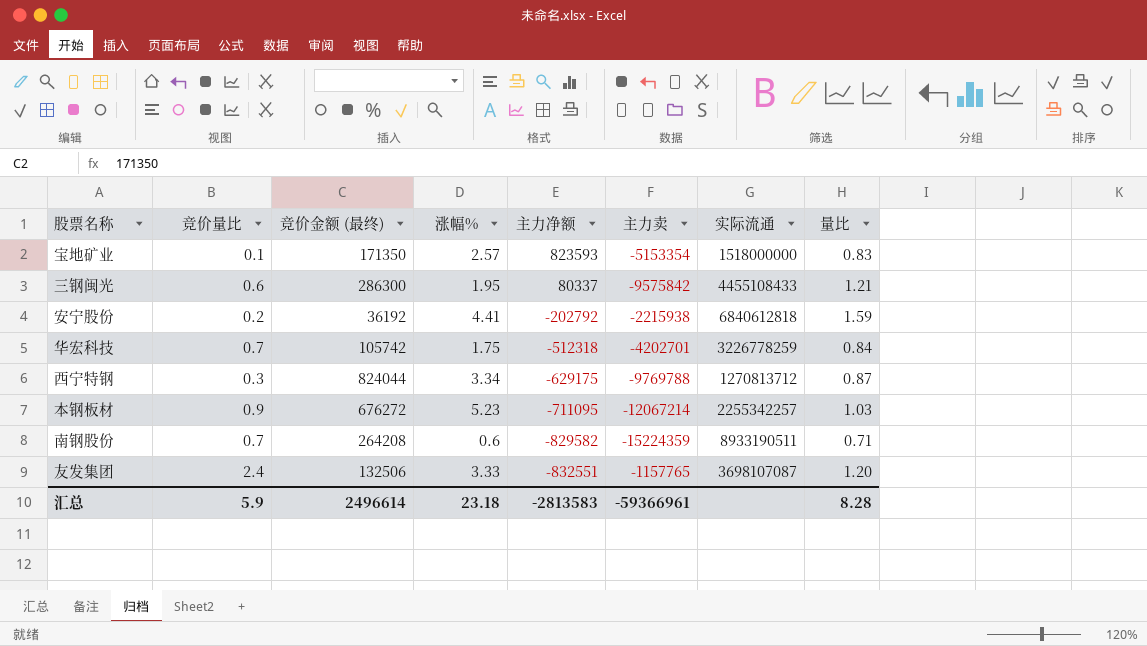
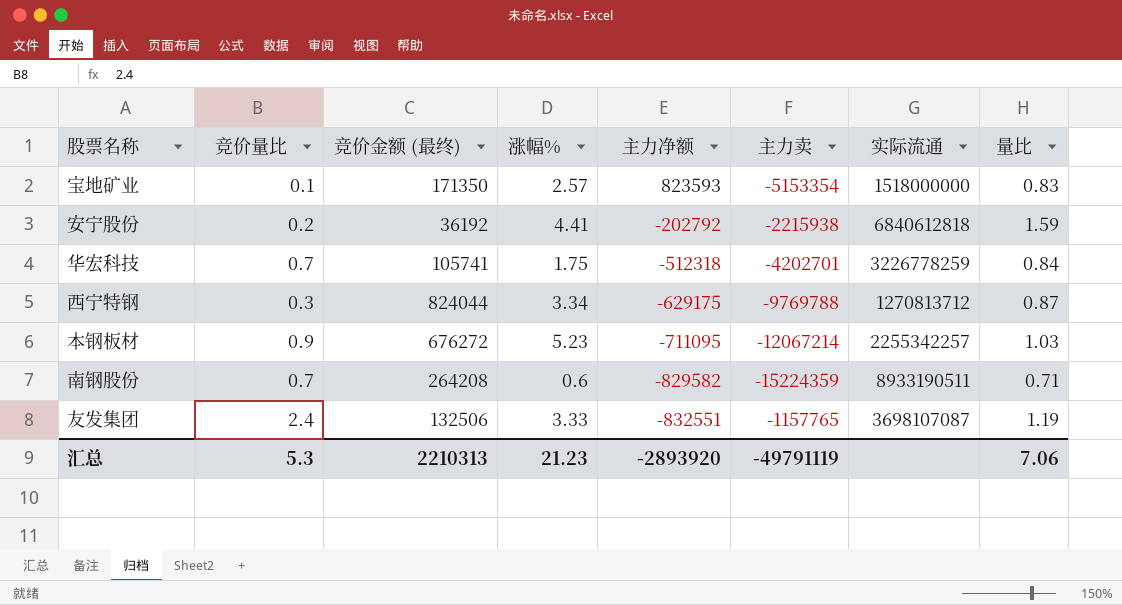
row 三钢闽光: 0.6 | 286300 | 1.95 | 80337 | -9575842 | 4455108433 | 1.21 -> none
华宏科技 | 竞价金额 (最终): 105742 -> 105741
友发集团 | 量比: 1.20 -> 1.19
汇总 | 竞价量比: 5.9 -> 5.3
汇总 | 竞价金额 (最终): 2496614 -> 2210313
汇总 | 涨幅%: 23.18 -> 21.23
汇总 | 主力净额: -2813583 -> -2893920
汇总 | 主力卖: -59366961 -> -49791119
汇总 | 量比: 8.28 -> 7.06

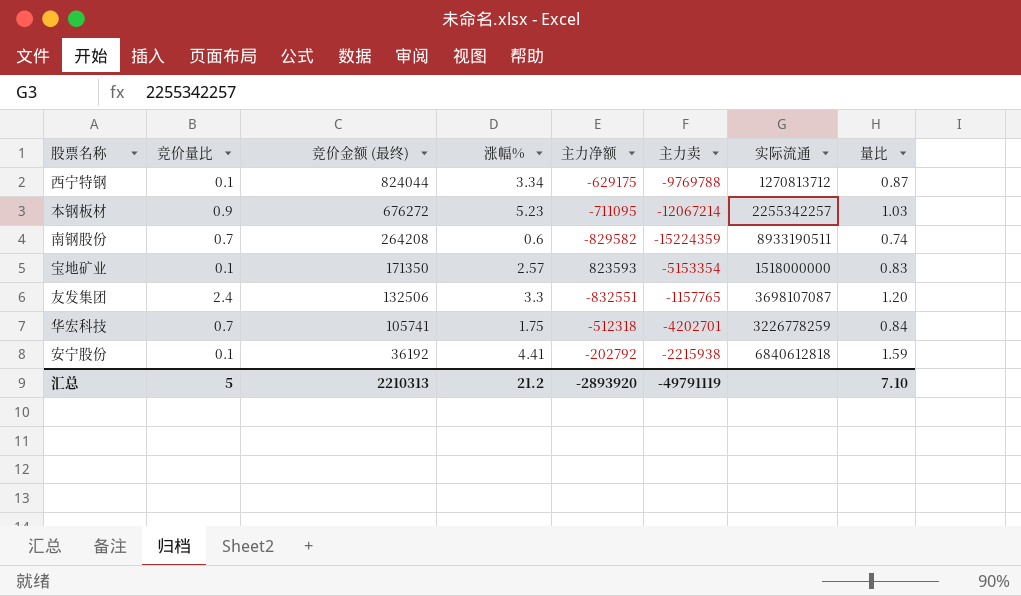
row order: 主力净额 descending -> 竞价金额 (最终) descending
西宁特钢 | 竞价量比: 0.3 -> 0.1
南钢股份 | 量比: 0.71 -> 0.74
友发集团 | 涨幅%: 3.33 -> 3.3
友发集团 | 量比: 1.19 -> 1.20
安宁股份 | 竞价量比: 0.2 -> 0.1
汇总 | 竞价量比: 5.3 -> 5
汇总 | 涨幅%: 21.23 -> 21.2
汇总 | 量比: 7.06 -> 7.10

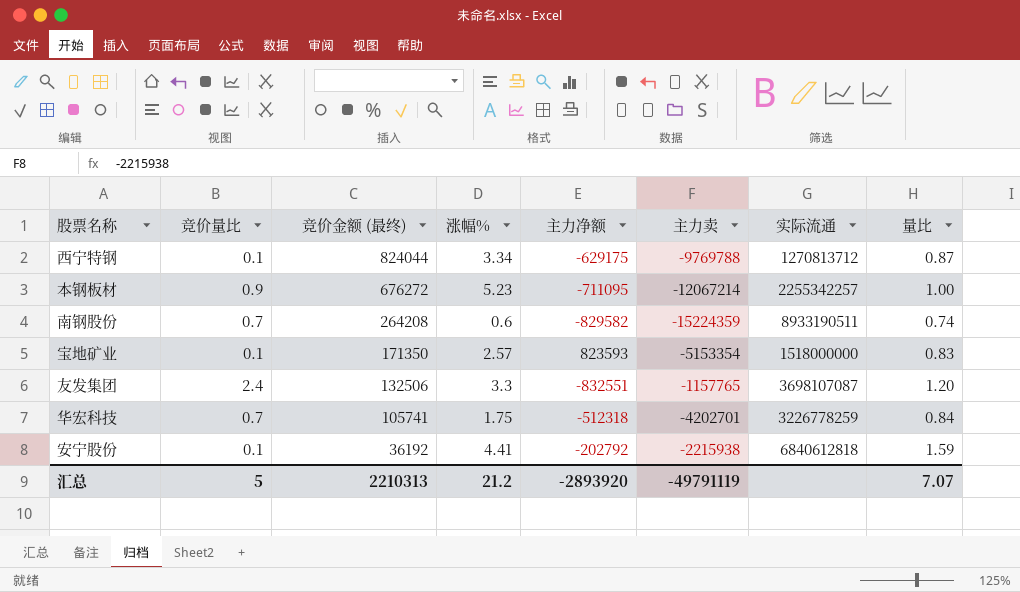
本钢板材 | 量比: 1.03 -> 1.00
汇总 | 量比: 7.10 -> 7.07

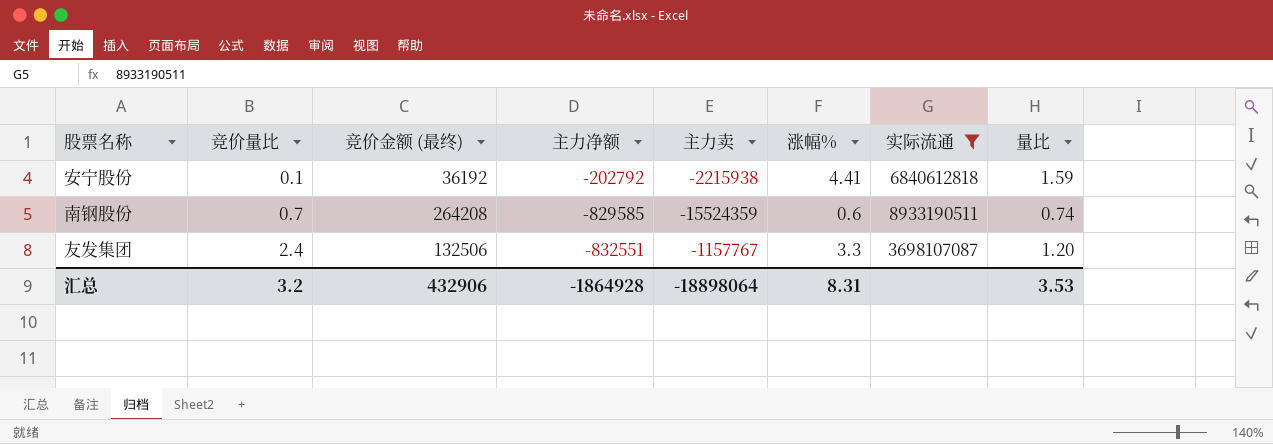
filter: none -> 实际流通 >= 3698107087
row order: 竞价金额 (最终) descending -> 竞价量比 ascending
column 涨幅% | position: 4 -> 6
南钢股份 | 主力净额: -829582 -> -829585
南钢股份 | 主力卖: -15224359 -> -15524359
友发集团 | 主力卖: -1157765 -> -1157767
汇总 | 竞价量比: 5 -> 3.2
汇总 | 竞价金额 (最终): 2210313 -> 432906
汇总 | 主力净额: -2893920 -> -1864928
汇总 | 主力卖: -49791119 -> -18898064
汇总 | 涨幅%: 21.2 -> 8.31
汇总 | 量比: 7.07 -> 3.53

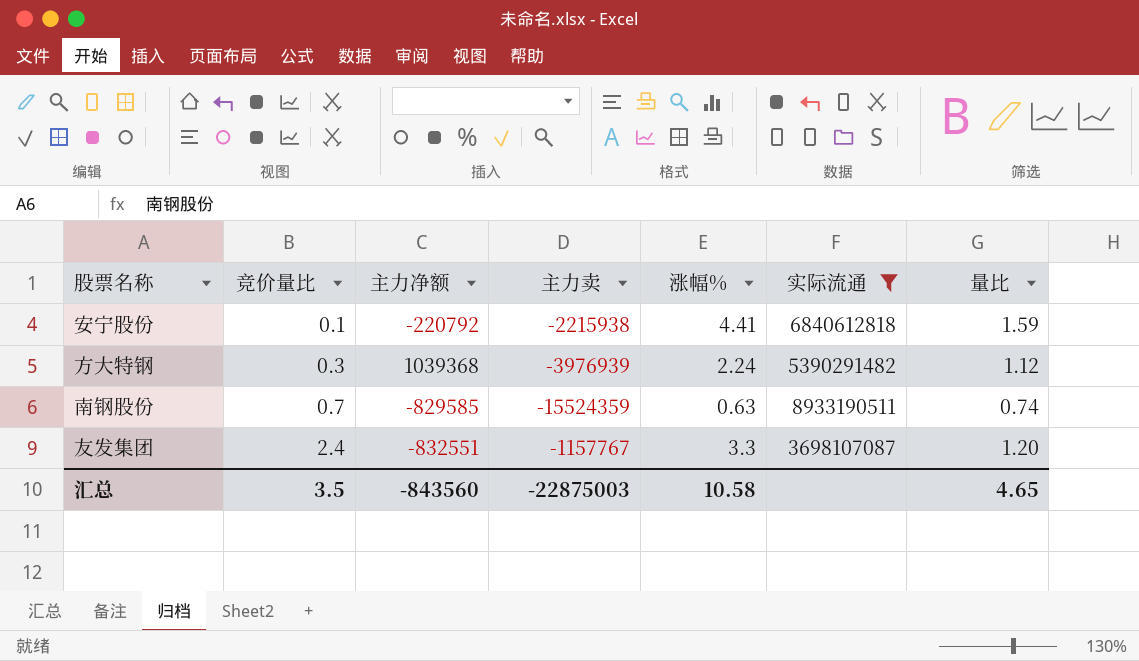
column 竞价金额 (最终) | position: 3 -> none
安宁股份 | 主力净额: -202792 -> -220792
row 方大特钢: none -> 0.3 | 1039368 | -3976939 | 2.24 | 5390291482 | 1.12
南钢股份 | 涨幅%: 0.6 -> 0.63
汇总 | 竞价量比: 3.2 -> 3.5
汇总 | 主力净额: -1864928 -> -843560
汇总 | 主力卖: -18898064 -> -22875003
汇总 | 涨幅%: 8.31 -> 10.58
汇总 | 量比: 3.53 -> 4.65

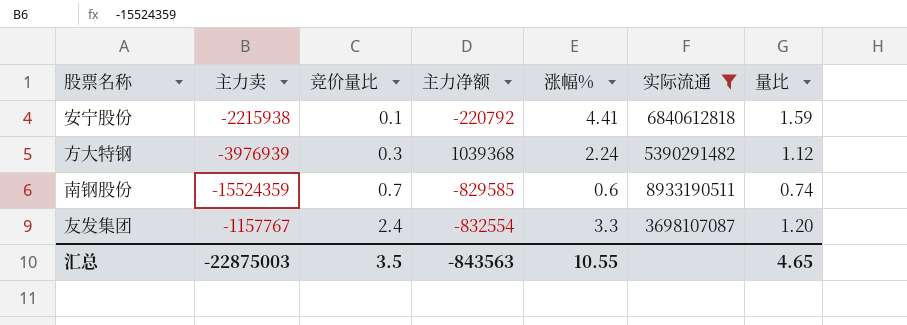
column 主力卖 | position: 4 -> 2
南钢股份 | 涨幅%: 0.63 -> 0.6
友发集团 | 主力净额: -832551 -> -832554
汇总 | 主力净额: -843560 -> -843563
汇总 | 涨幅%: 10.58 -> 10.55

